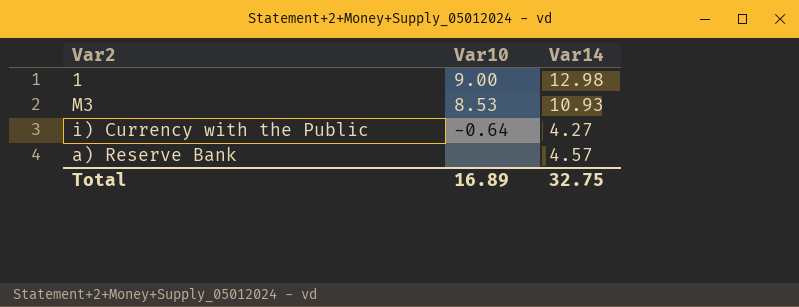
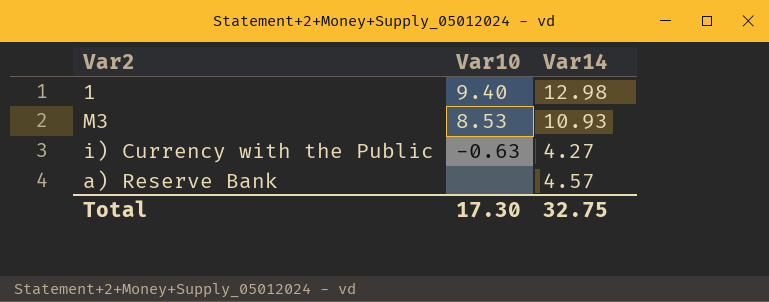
1 | Var10: 9.00 -> 9.40
i) Currency with the Public | Var10: -0.64 -> -0.63
Total | Var10: 16.89 -> 17.30

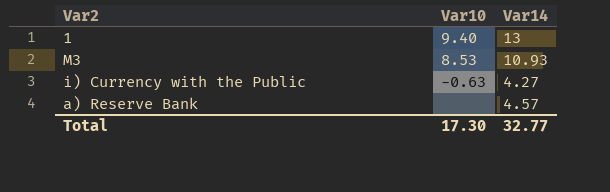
1 | Var14: 12.98 -> 13
Total | Var14: 32.75 -> 32.77

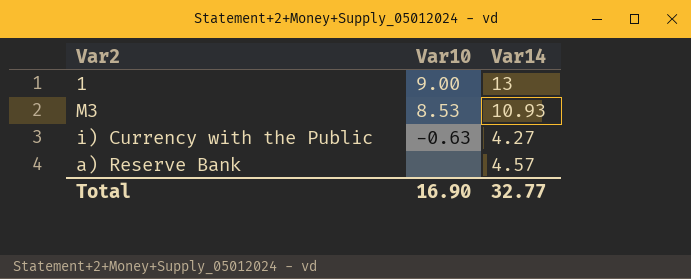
1 | Var10: 9.40 -> 9.00
Total | Var10: 17.30 -> 16.90

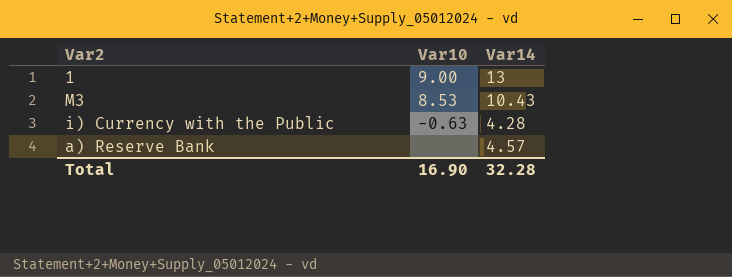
M3 | Var14: 10.93 -> 10.43
i) Currency with the Public | Var14: 4.27 -> 4.28
Total | Var14: 32.77 -> 32.28

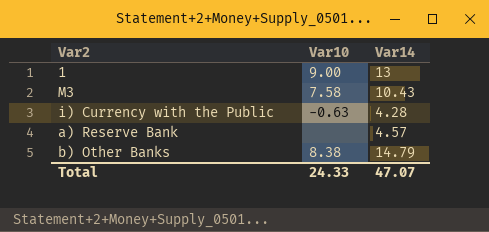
M3 | Var10: 8.53 -> 7.58
row b) Other Banks: none -> 8.38 | 14.79
Total | Var10: 16.90 -> 24.33
Total | Var14: 32.28 -> 47.07

